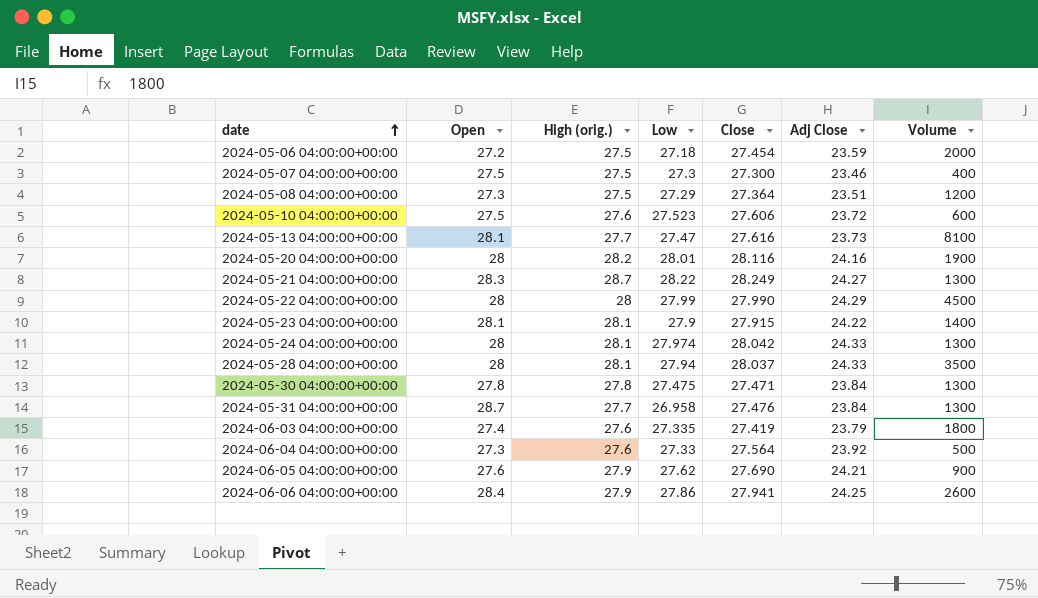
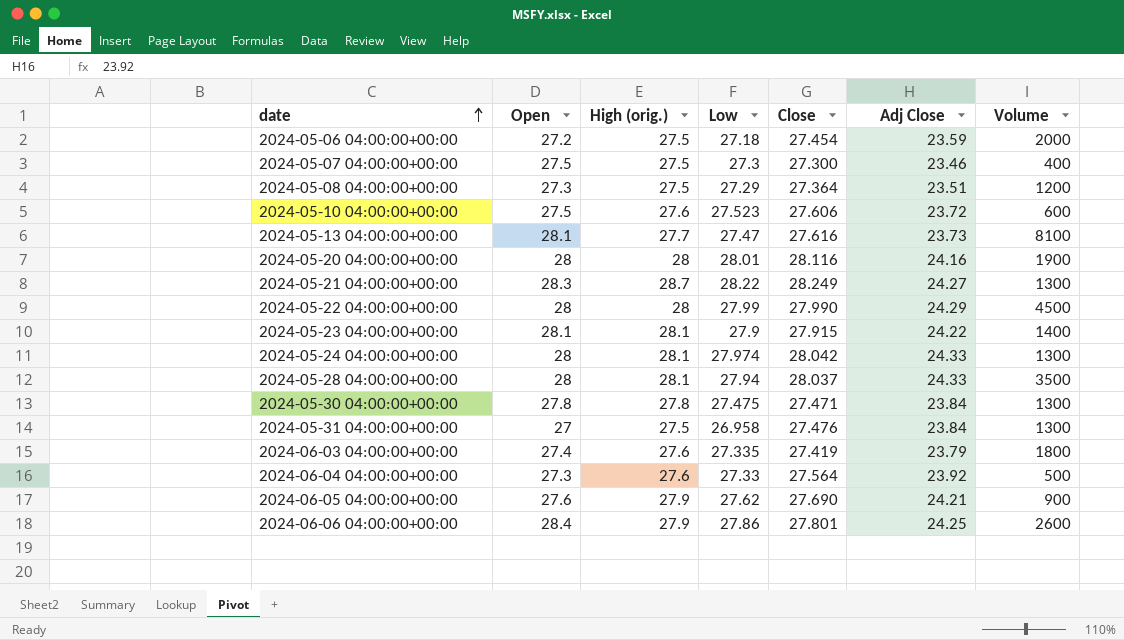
2024-05-20 04:00:00+00:00 | High (orig.): 28.2 -> 28
2024-05-31 04:00:00+00:00 | Open: 28.7 -> 27
2024-05-31 04:00:00+00:00 | High (orig.): 27.7 -> 27.5
2024-06-06 04:00:00+00:00 | Close: 27.941 -> 27.801

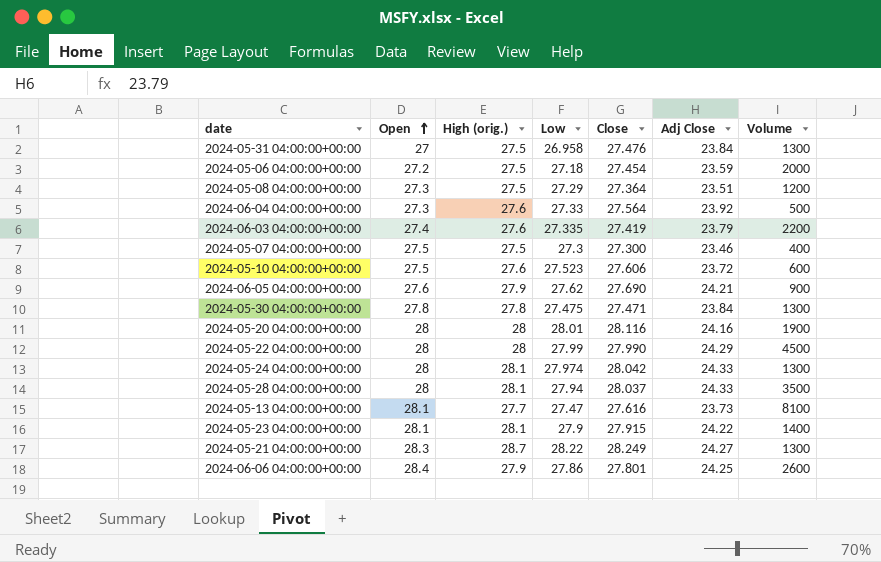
row order: date ascending -> Open ascending
2024-06-03 04:00:00+00:00 | Volume: 1800 -> 2200

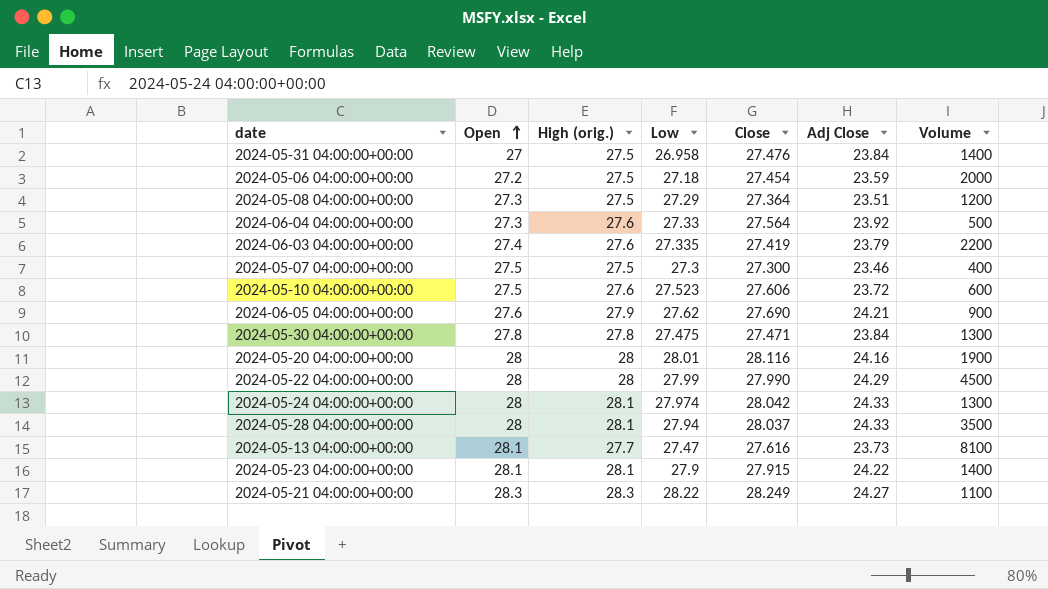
row 2024-06-06 04:00:00+00:00: 28.4 | 27.9 | 27.86 | 27.801 | 24.25 | 2600 -> none
2024-05-31 04:00:00+00:00 | Volume: 1300 -> 1400
2024-05-21 04:00:00+00:00 | High (orig.): 28.7 -> 28.3
2024-05-21 04:00:00+00:00 | Volume: 1300 -> 1100

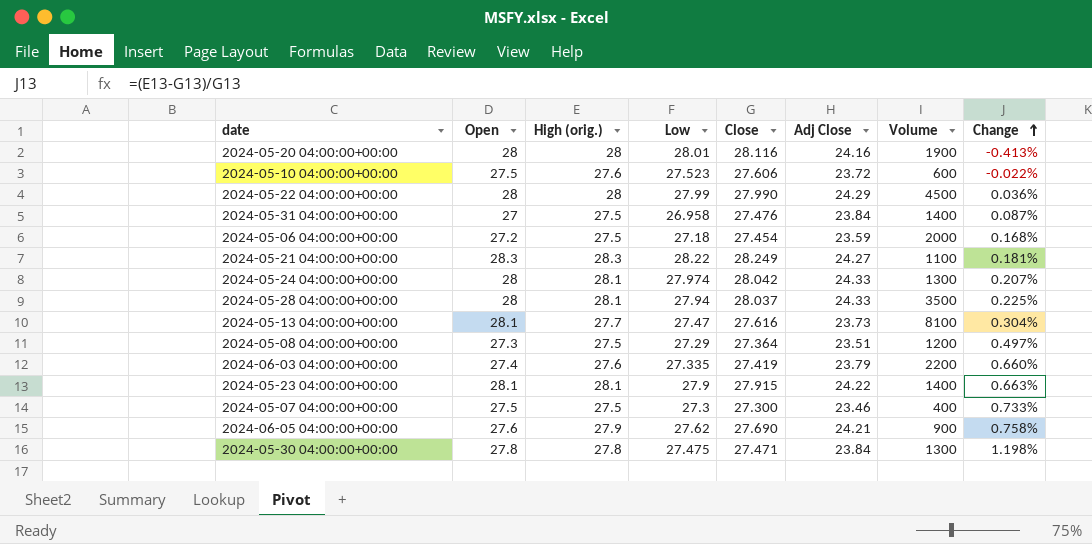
row order: Open ascending -> Change ascending
column Change | formula: none -> ([High (orig.)] - [Close]) / [Close]
row 2024-06-04 04:00:00+00:00: 27.3 | 27.6 | 27.33 | 27.564 | 23.92 | 500 -> none

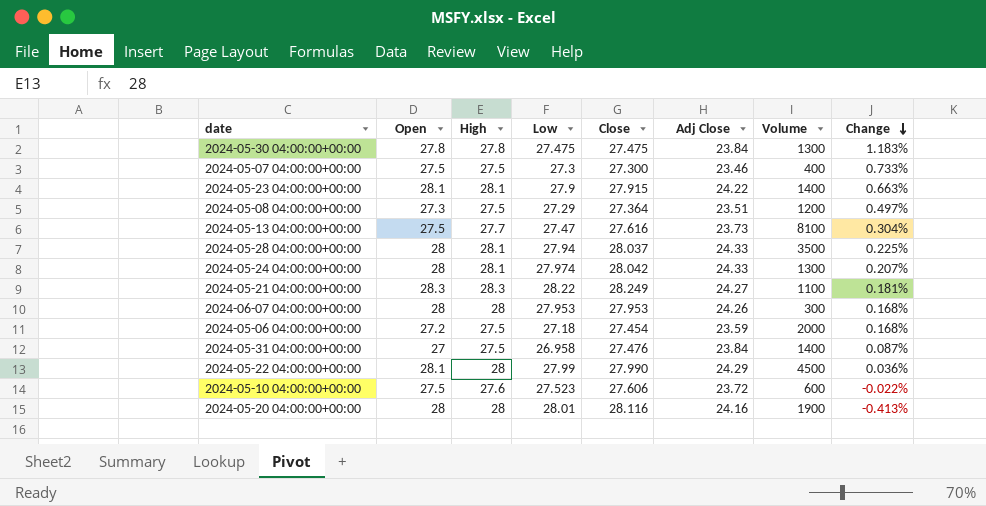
row order: Change ascending -> Change descending
column name: High (orig.) -> High
row 2024-06-03 04:00:00+00:00: 27.4 | 27.6 | 27.335 | 27.419 | 23.79 | 2200 | 0.660% -> none
row 2024-06-05 04:00:00+00:00: 27.6 | 27.9 | 27.62 | 27.690 | 24.21 | 900 | 0.758% -> none
2024-05-30 04:00:00+00:00 | Close: 27.471 -> 27.475
2024-05-30 04:00:00+00:00 | Change: 1.198% -> 1.183%
2024-05-13 04:00:00+00:00 | Open: 28.1 -> 27.5
row 2024-06-07 04:00:00+00:00: none -> 28 | 28 | 27.953 | 27.953 | 24.26 | 300 | 0.168%
2024-05-22 04:00:00+00:00 | Open: 28 -> 28.1

